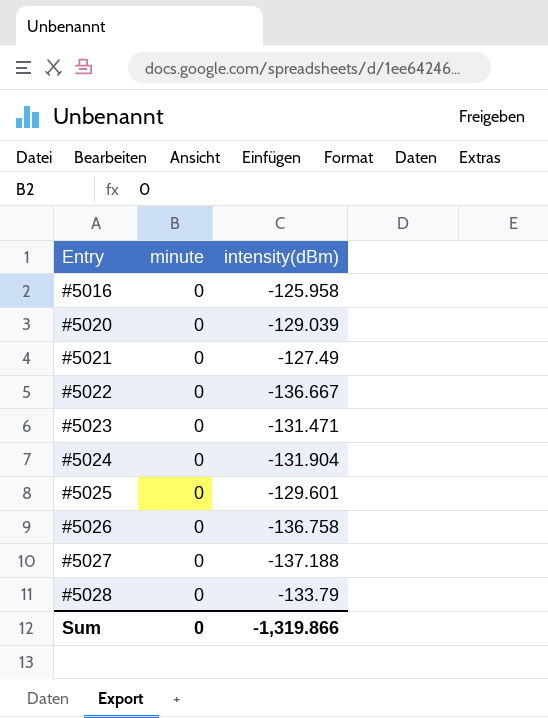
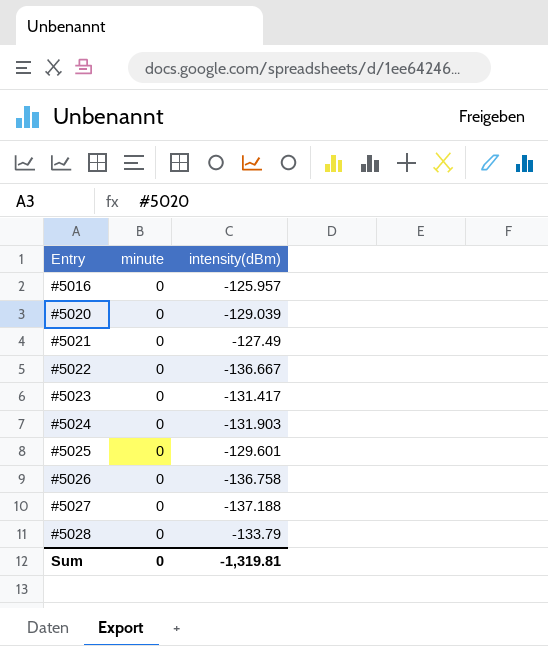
#5016 | intensity(dBm): -125.958 -> -125.957
#5023 | intensity(dBm): -131.471 -> -131.417
#5024 | intensity(dBm): -131.904 -> -131.903
Sum | intensity(dBm): -1,319.866 -> -1,319.81

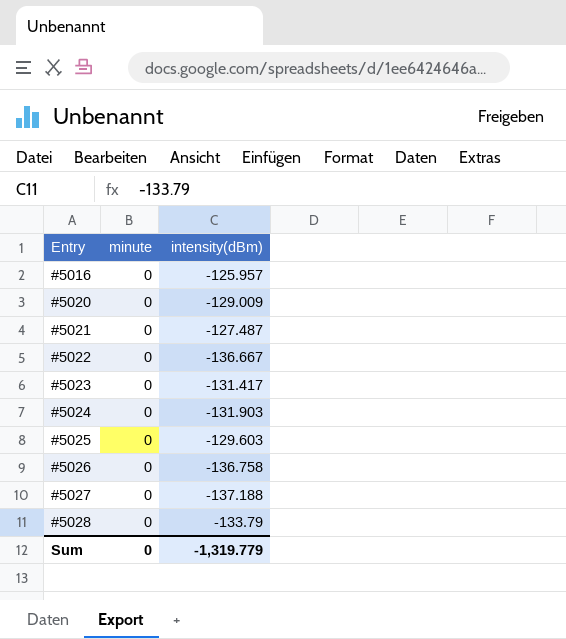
#5020 | intensity(dBm): -129.039 -> -129.009
#5021 | intensity(dBm): -127.49 -> -127.487
#5025 | intensity(dBm): -129.601 -> -129.603
Sum | intensity(dBm): -1,319.81 -> -1,319.779

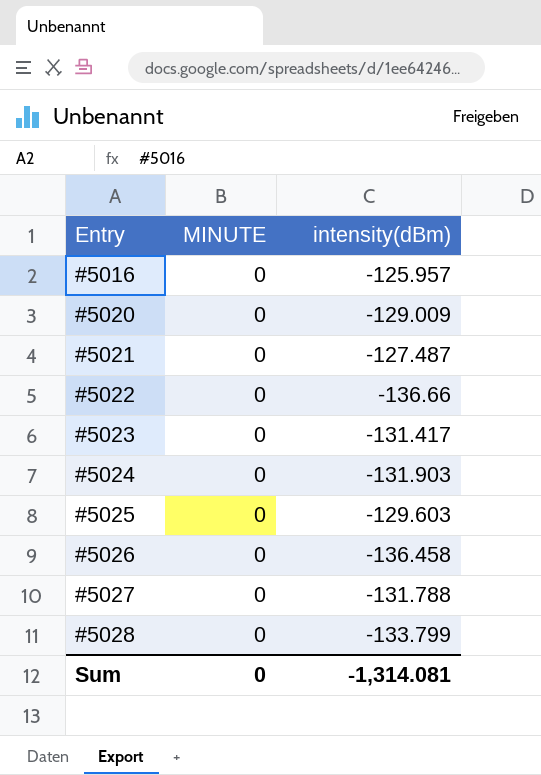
column name: minute -> MINUTE
#5022 | intensity(dBm): -136.667 -> -136.66
#5026 | intensity(dBm): -136.758 -> -136.458
#5027 | intensity(dBm): -137.188 -> -131.788
#5028 | intensity(dBm): -133.79 -> -133.799
Sum | intensity(dBm): -1,319.779 -> -1,314.081

